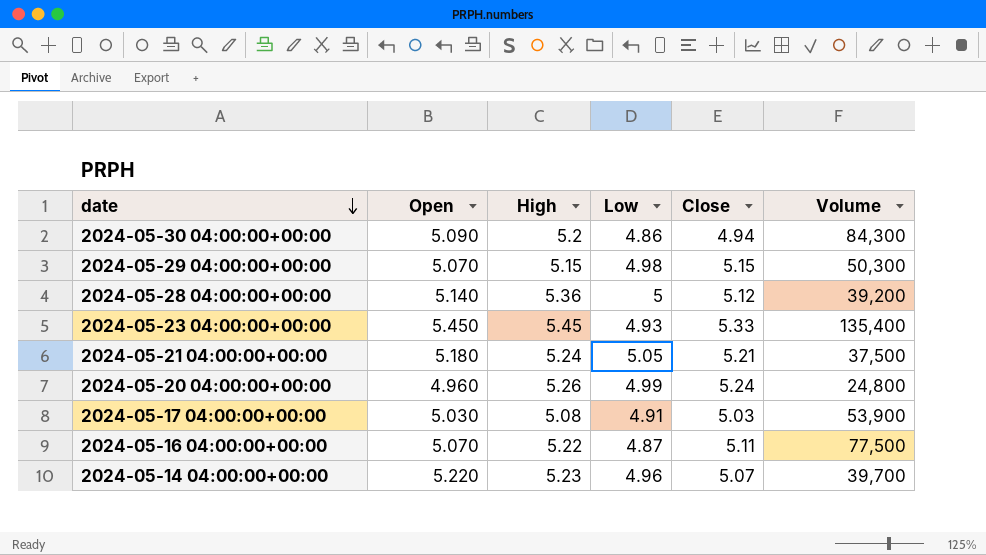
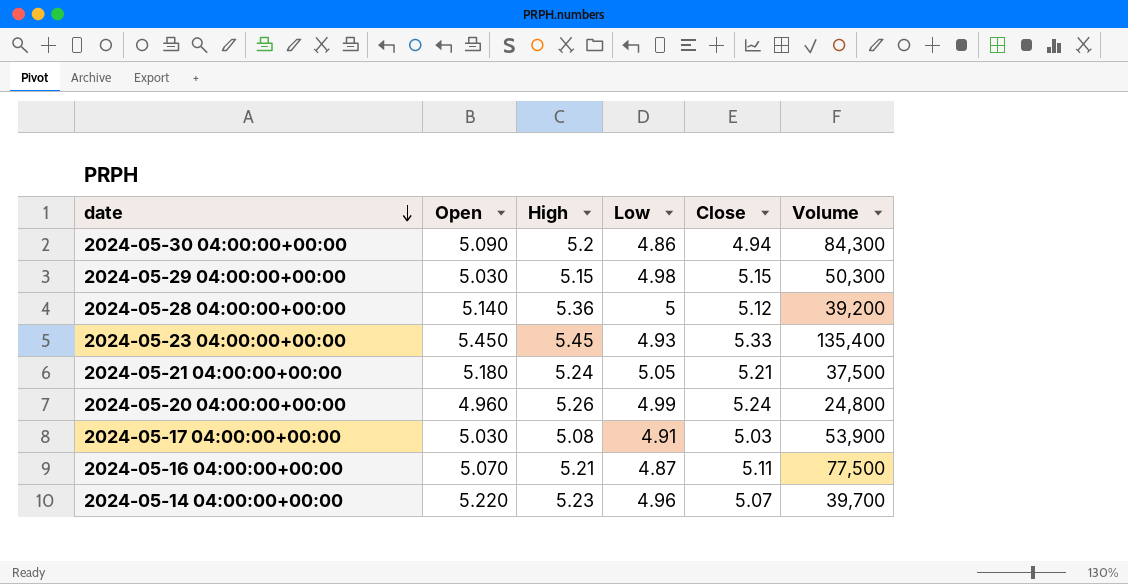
2024-05-29 04:00:00+00:00 | Open: 5.070 -> 5.030
2024-05-16 04:00:00+00:00 | High: 5.22 -> 5.21

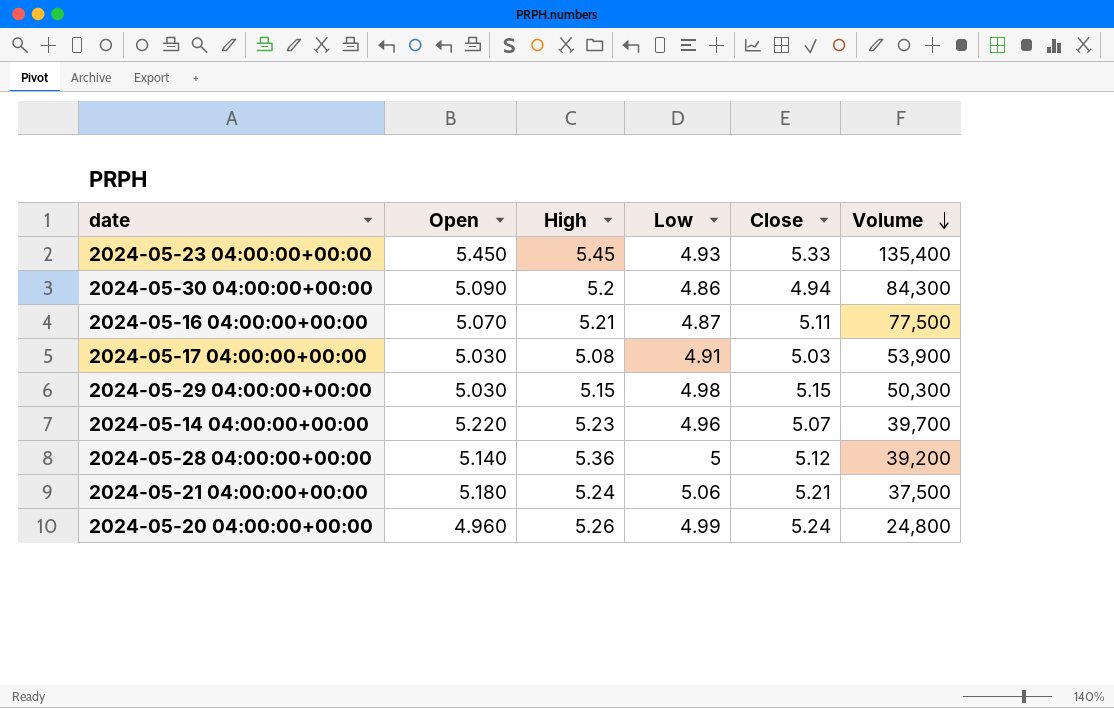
row order: date descending -> Volume descending
2024-05-21 04:00:00+00:00 | Low: 5.05 -> 5.06

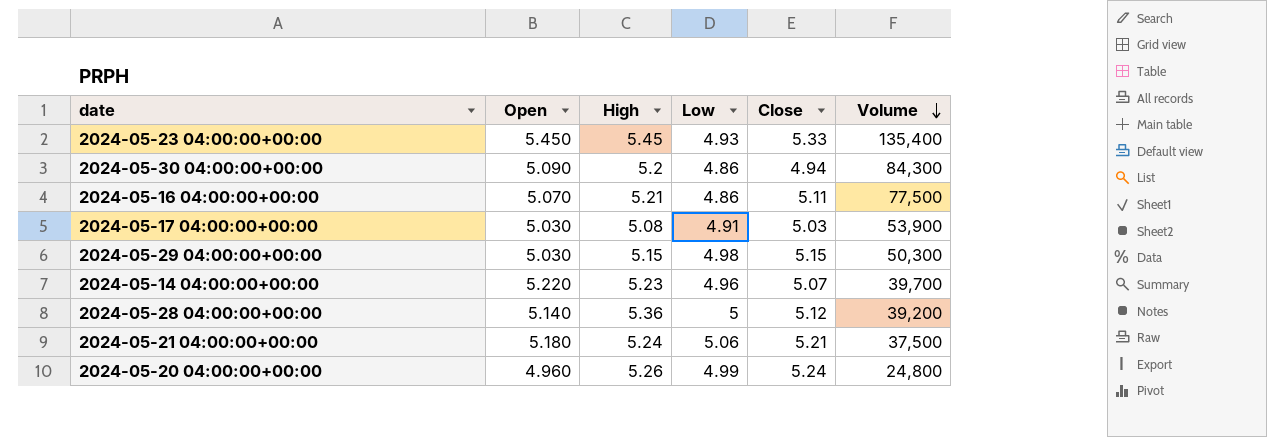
2024-05-16 04:00:00+00:00 | Low: 4.87 -> 4.86

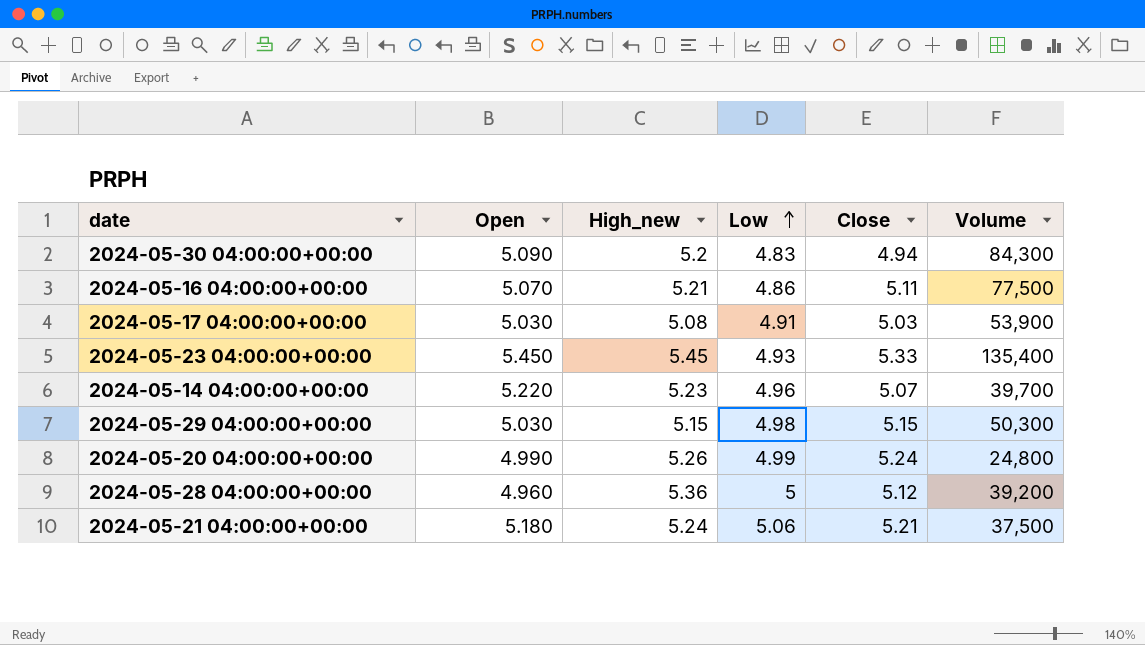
row order: Volume descending -> Low ascending
column name: High -> High_new
2024-05-30 04:00:00+00:00 | Low: 4.86 -> 4.83
2024-05-20 04:00:00+00:00 | Open: 4.960 -> 4.990
2024-05-28 04:00:00+00:00 | Open: 5.140 -> 4.960

